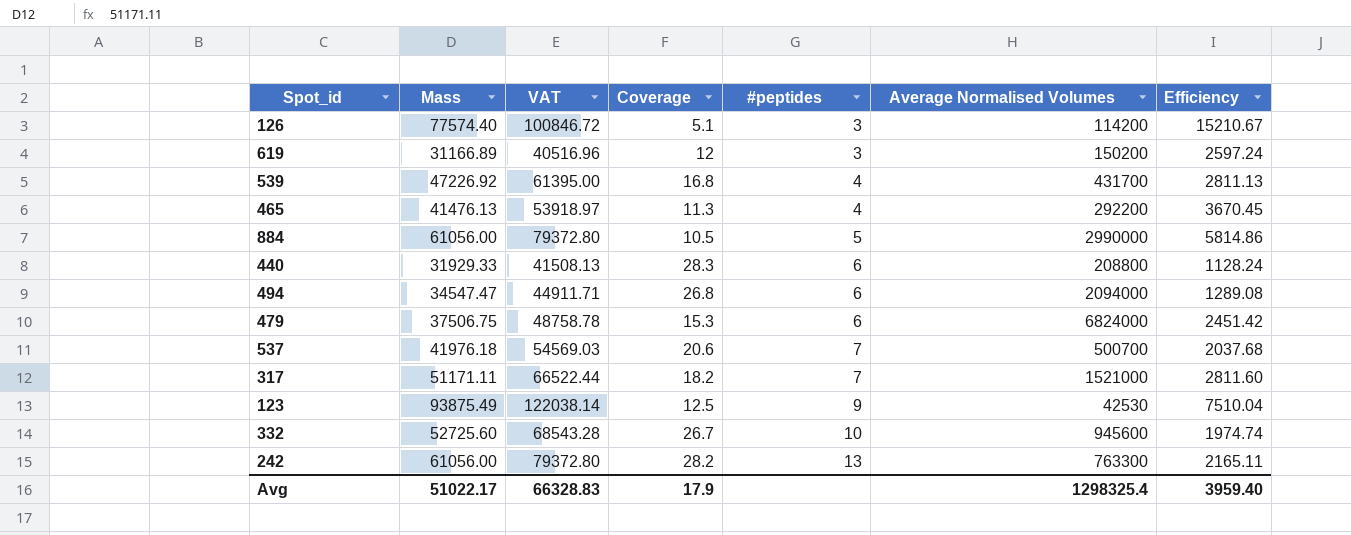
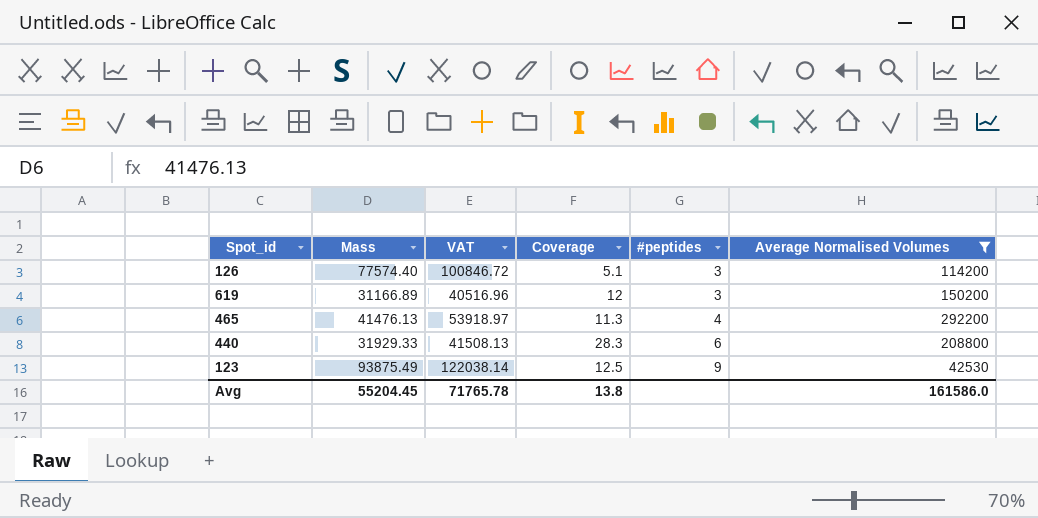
filter: none -> Average Normalised Volumes <= 292200
column Efficiency | formula: [Mass] / [Coverage] -> none
Avg | Mass: 51022.17 -> 55204.45
Avg | VAT: 66328.83 -> 71765.78
Avg | Coverage: 17.9 -> 13.8
Avg | Average Normalised Volumes: 1298325.4 -> 161586.0

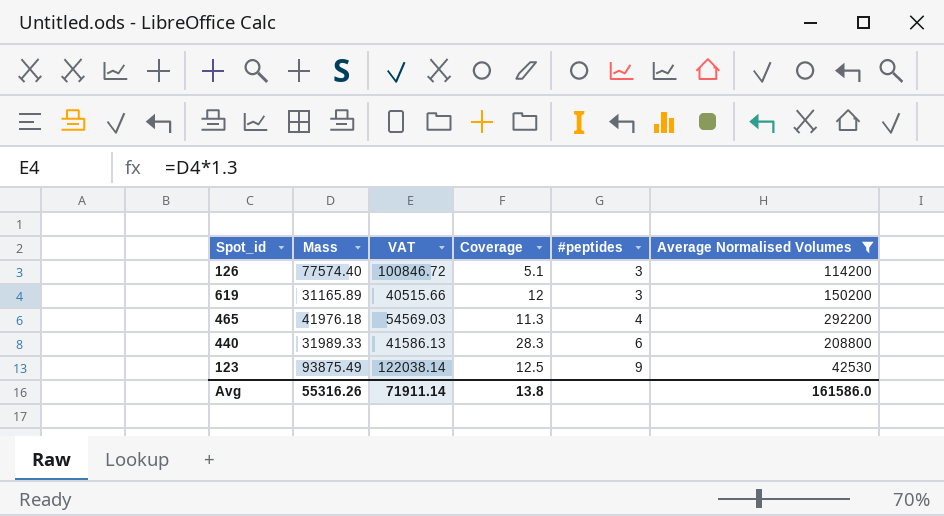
619 | Mass: 31166.89 -> 31165.89
619 | VAT: 40516.96 -> 40515.66
465 | Mass: 41476.13 -> 41976.18
465 | VAT: 53918.97 -> 54569.03
440 | Mass: 31929.33 -> 31989.33
440 | VAT: 41508.13 -> 41586.13
Avg | Mass: 55204.45 -> 55316.26
Avg | VAT: 71765.78 -> 71911.14

